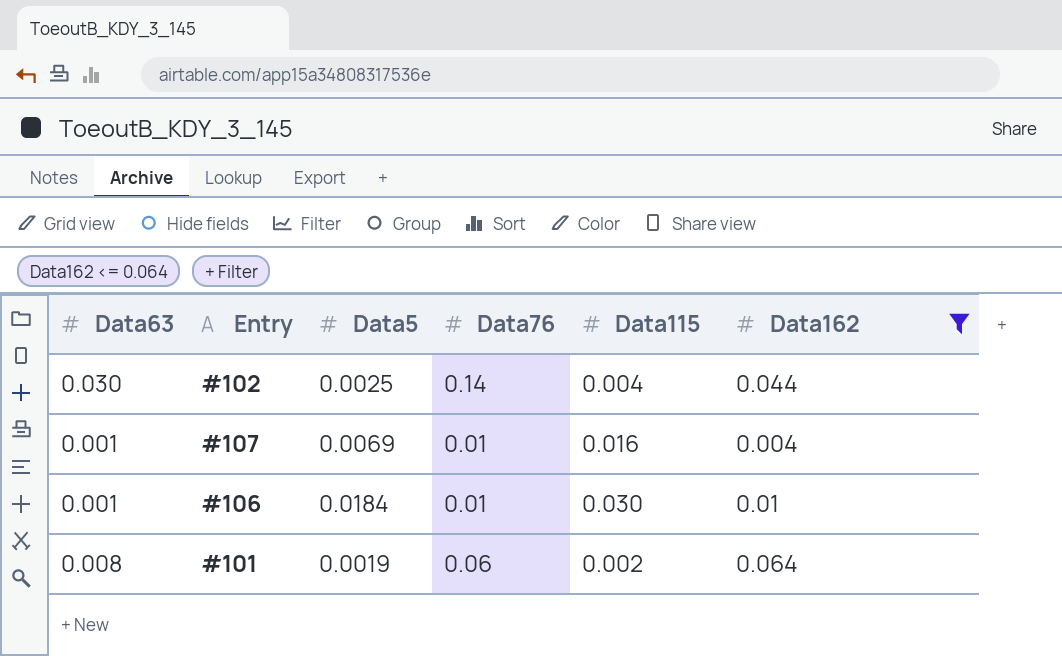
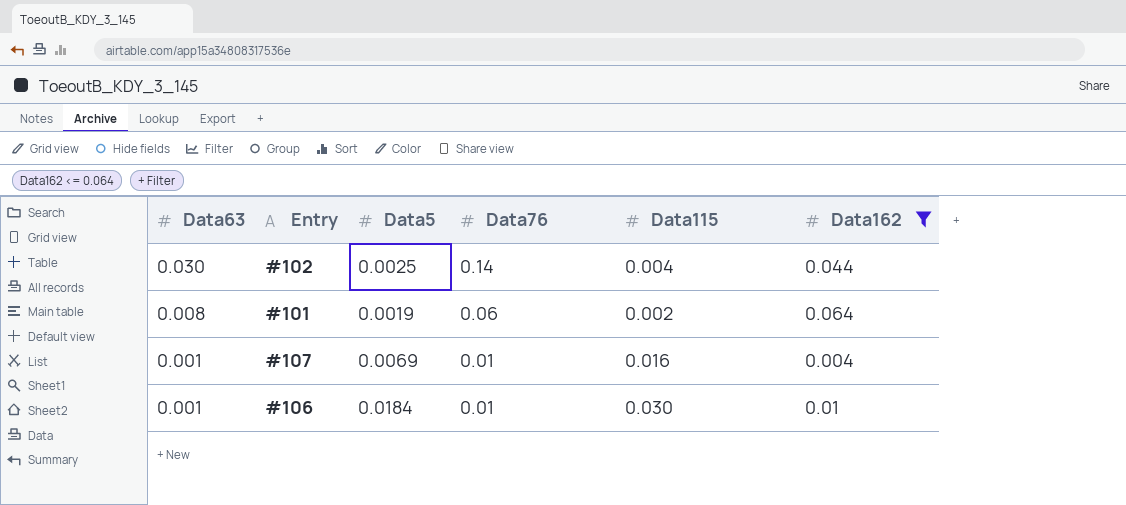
row order: none -> Data63 descending

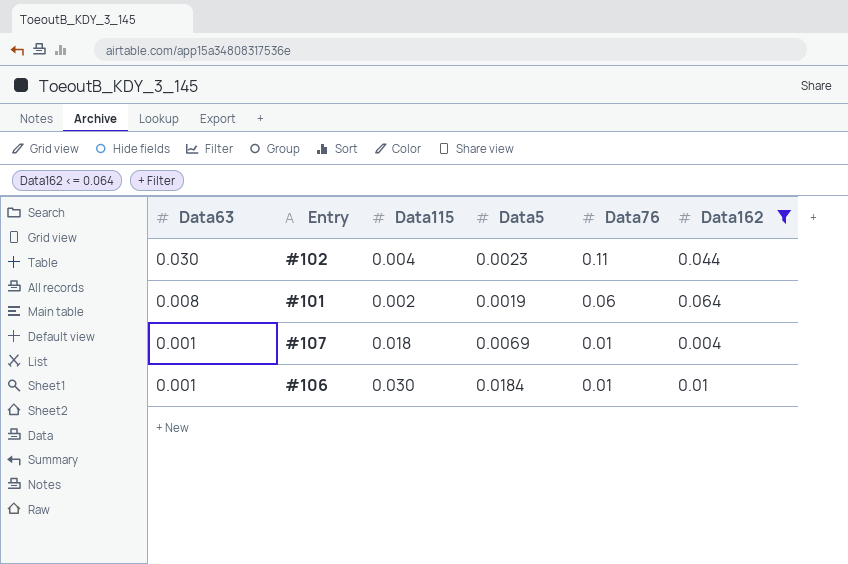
column Data115 | position: 5 -> 3
#102 | Data5: 0.0025 -> 0.0023
#102 | Data76: 0.14 -> 0.11
#107 | Data115: 0.016 -> 0.018

